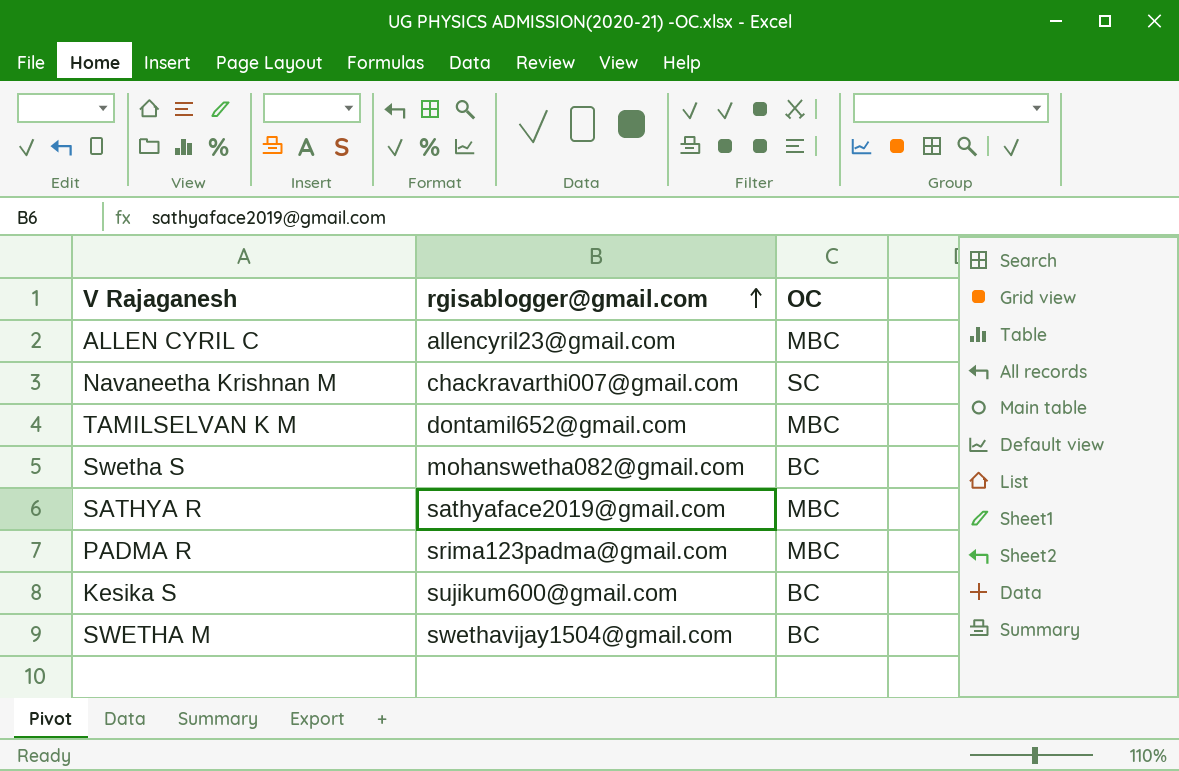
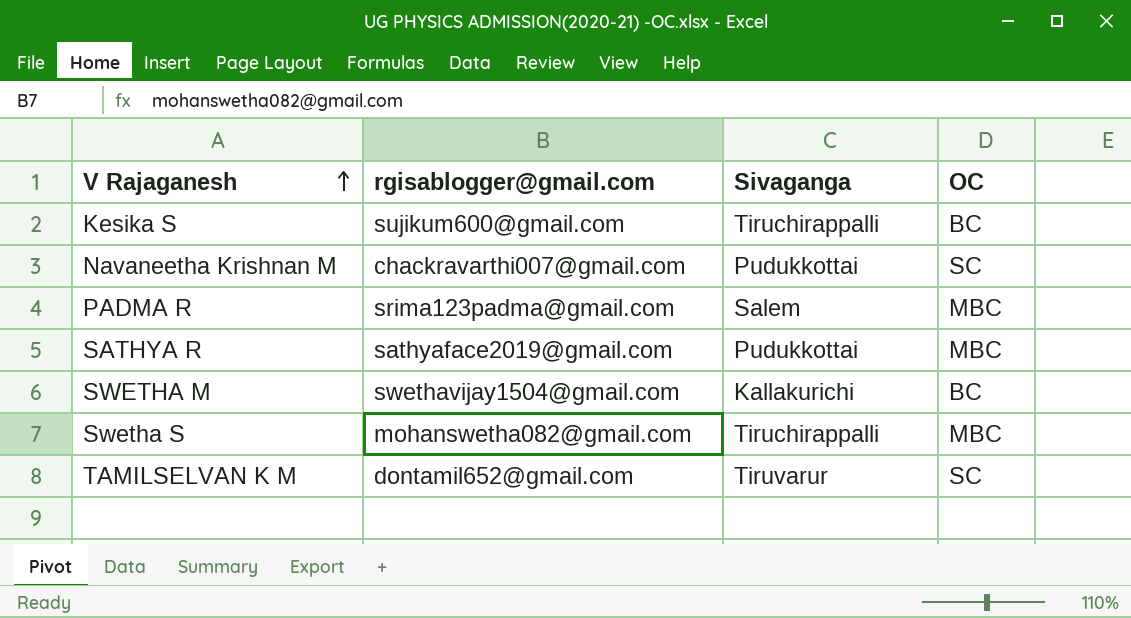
row order: rgisablogger@gmail.com ascending -> V Rajaganesh ascending
column Sivaganga | position: none -> 3
row ALLEN CYRIL C: allencyril23@gmail.com | MBC -> none
Swetha S | OC: BC -> MBC
TAMILSELVAN K M | OC: MBC -> SC

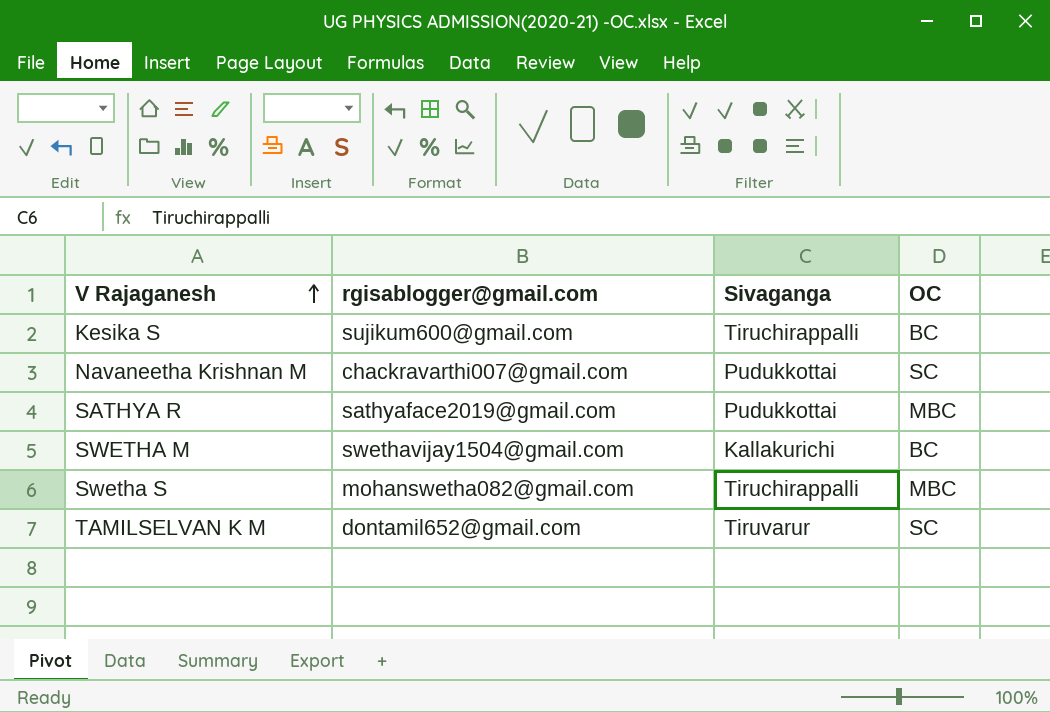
row PADMA R: srima123padma@gmail.com | Salem | MBC -> none

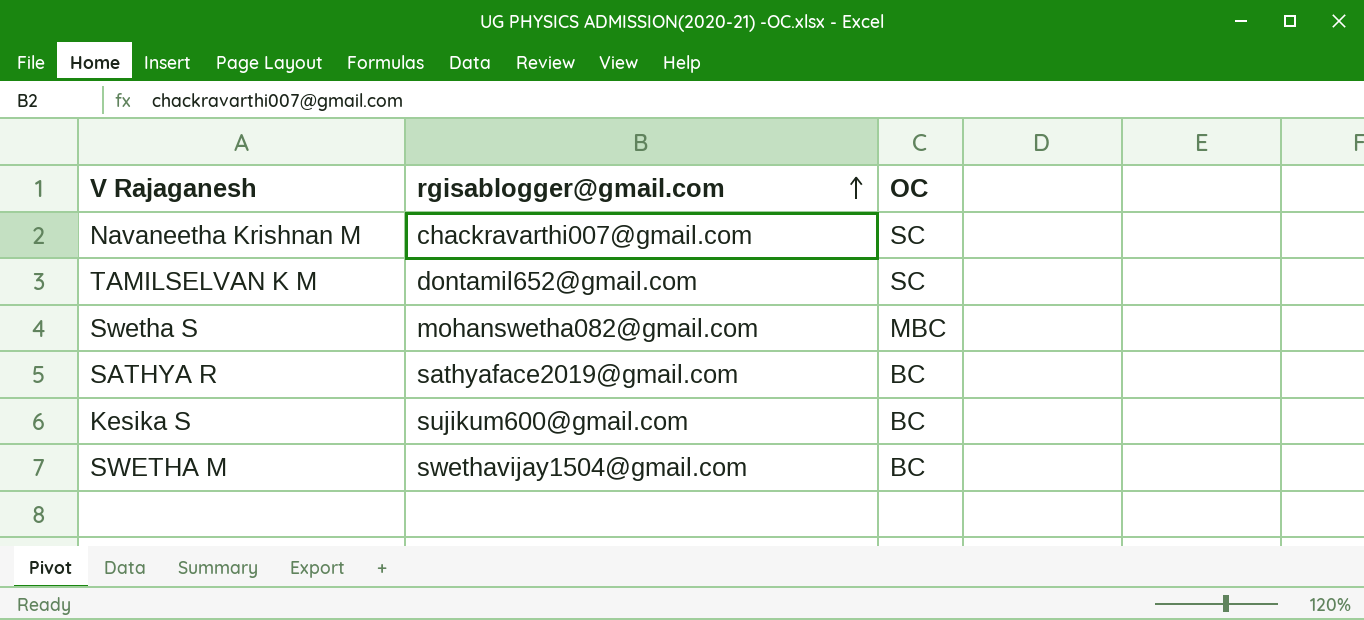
row order: V Rajaganesh ascending -> rgisablogger@gmail.com ascending
column Sivaganga | position: 3 -> none
SATHYA R | OC: MBC -> BC

